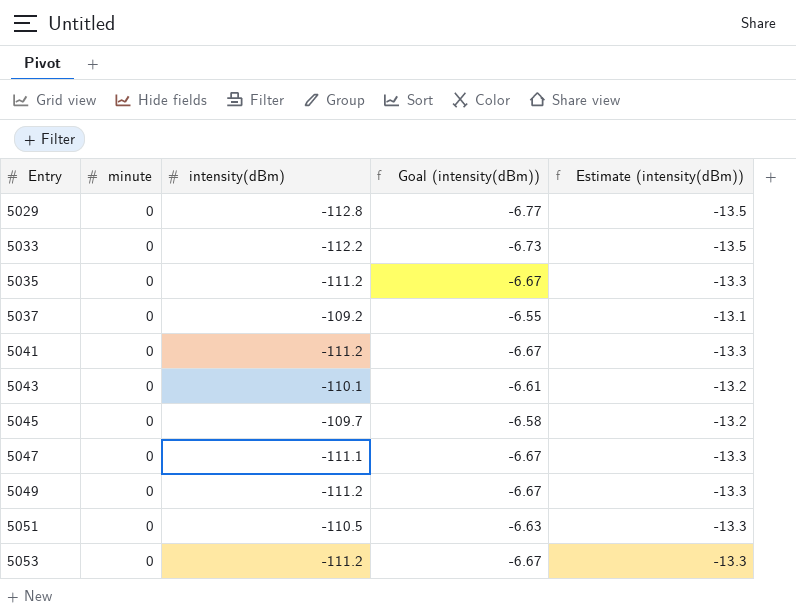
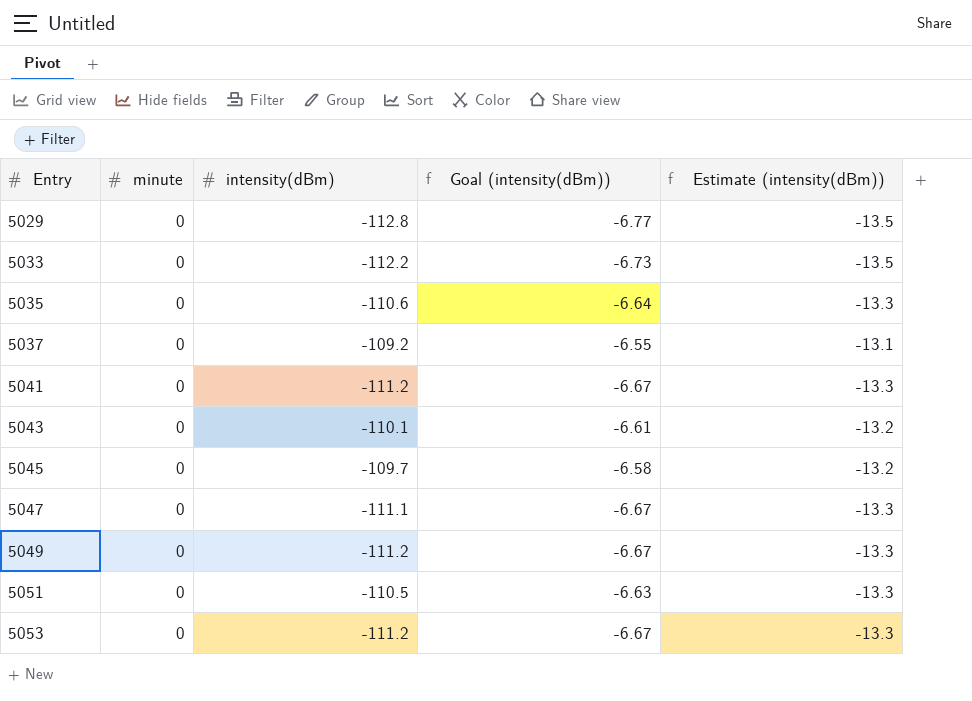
5035 | intensity(dBm): -111.2 -> -110.6
5035 | Goal (intensity(dBm)): -6.67 -> -6.64

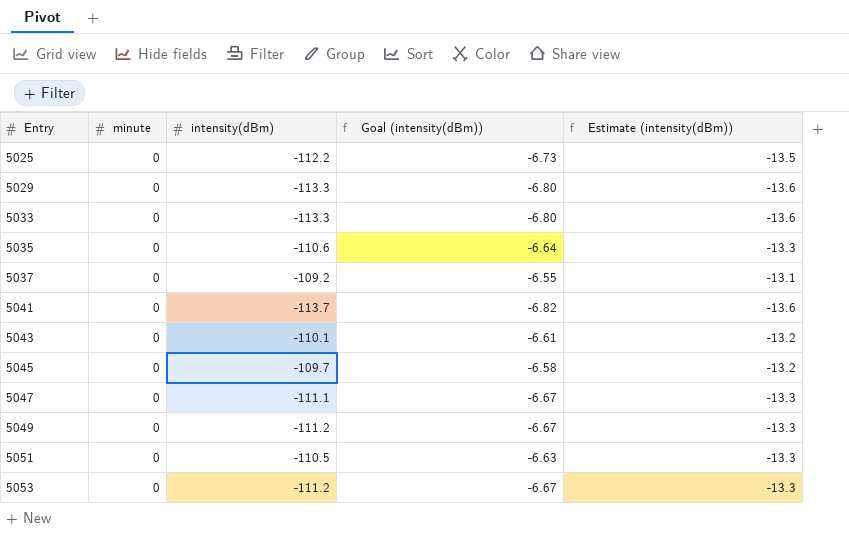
row 5025: none -> 0 | -112.2 | -6.73 | -13.5
5029 | intensity(dBm): -112.8 -> -113.3
5029 | Goal (intensity(dBm)): -6.77 -> -6.80
5029 | Estimate (intensity(dBm)): -13.5 -> -13.6
5033 | intensity(dBm): -112.2 -> -113.3
5033 | Goal (intensity(dBm)): -6.73 -> -6.80
5033 | Estimate (intensity(dBm)): -13.5 -> -13.6
5041 | intensity(dBm): -111.2 -> -113.7
5041 | Goal (intensity(dBm)): -6.67 -> -6.82
5041 | Estimate (intensity(dBm)): -13.3 -> -13.6

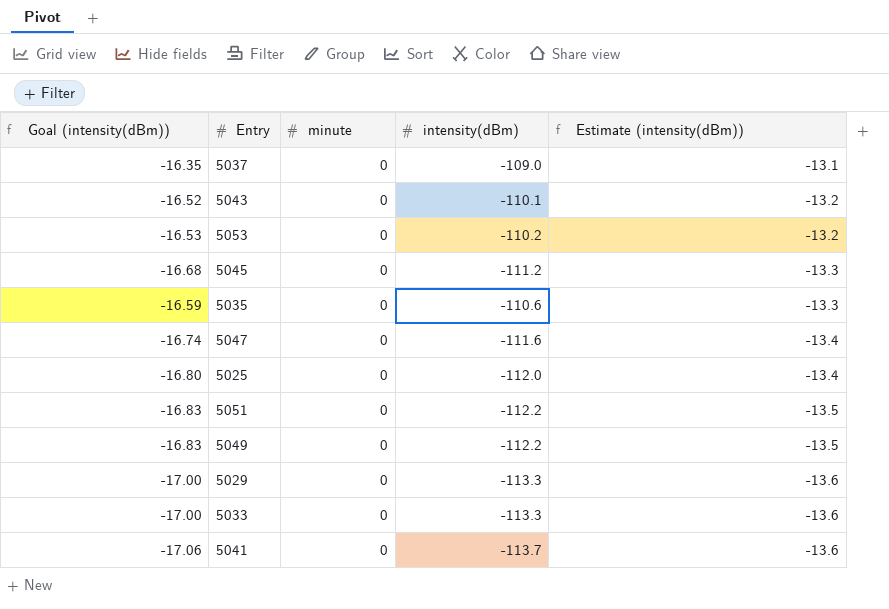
row order: Entry ascending -> Estimate (intensity(dBm)) descending
column Goal (intensity(dBm)) | formula: [intensity(dBm)] * 0.06 -> [intensity(dBm)] * 0.15
column Goal (intensity(dBm)) | position: 4 -> 1
5037 | intensity(dBm): -109.2 -> -109.0
5053 | intensity(dBm): -111.2 -> -110.2
5053 | Estimate (intensity(dBm)): -13.3 -> -13.2
5045 | intensity(dBm): -109.7 -> -111.2
5045 | Estimate (intensity(dBm)): -13.2 -> -13.3
5047 | intensity(dBm): -111.1 -> -111.6
5047 | Estimate (intensity(dBm)): -13.3 -> -13.4
5025 | intensity(dBm): -112.2 -> -112.0
5025 | Estimate (intensity(dBm)): -13.5 -> -13.4
5051 | intensity(dBm): -110.5 -> -112.2
5051 | Estimate (intensity(dBm)): -13.3 -> -13.5
5049 | intensity(dBm): -111.2 -> -112.2
5049 | Estimate (intensity(dBm)): -13.3 -> -13.5

